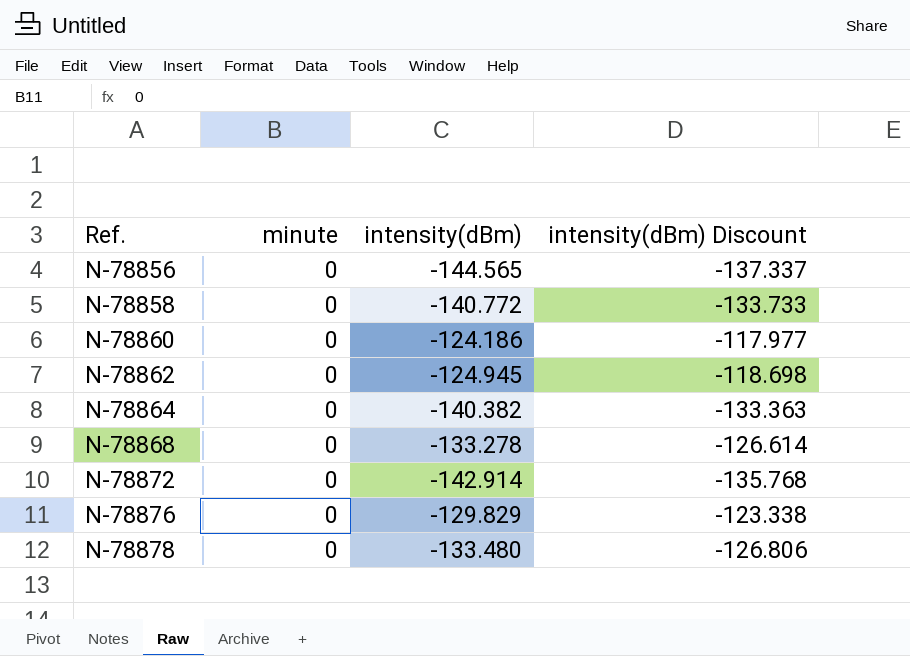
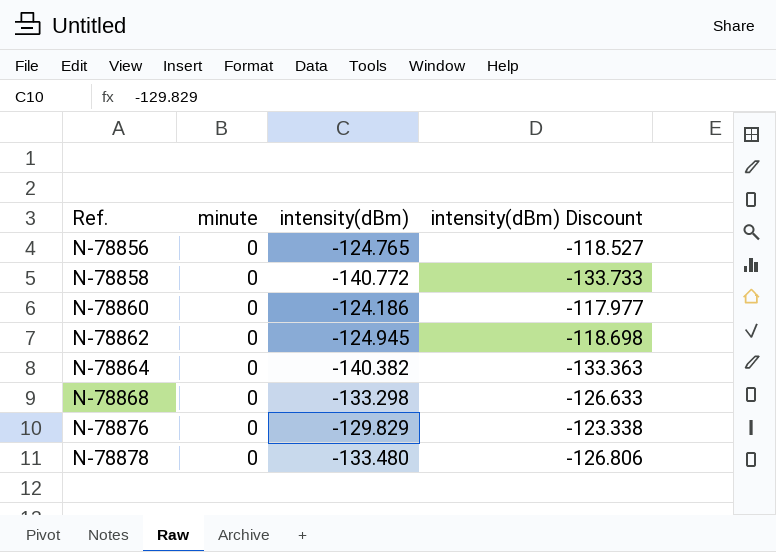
row N-78872: 0 | -142.914 | -135.768 -> none
N-78856 | intensity(dBm): -144.565 -> -124.765
N-78856 | intensity(dBm) Discount: -137.337 -> -118.527
N-78868 | intensity(dBm): -133.278 -> -133.298
N-78868 | intensity(dBm) Discount: -126.614 -> -126.633

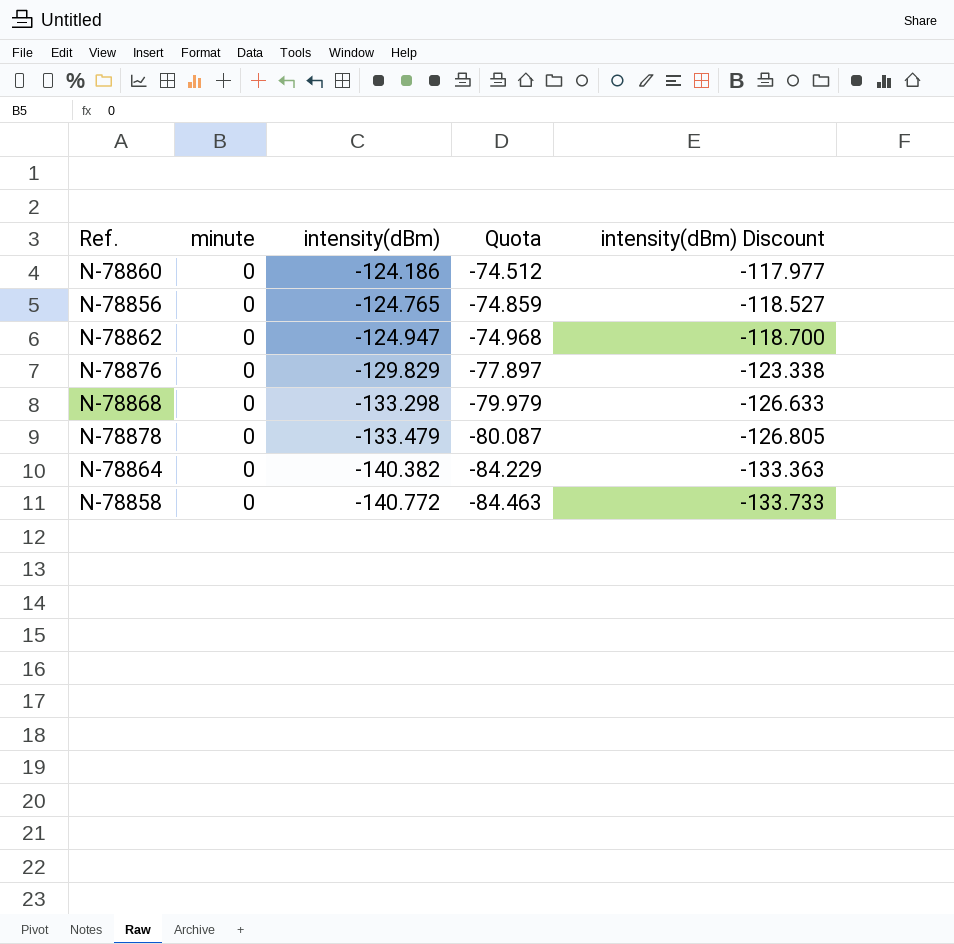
row order: Ref. ascending -> intensity(dBm) descending
column Quota | formula: none -> [intensity(dBm)] * 0.6
N-78862 | intensity(dBm): -124.945 -> -124.947
N-78862 | intensity(dBm) Discount: -118.698 -> -118.700
N-78878 | intensity(dBm): -133.480 -> -133.479
N-78878 | intensity(dBm) Discount: -126.806 -> -126.805

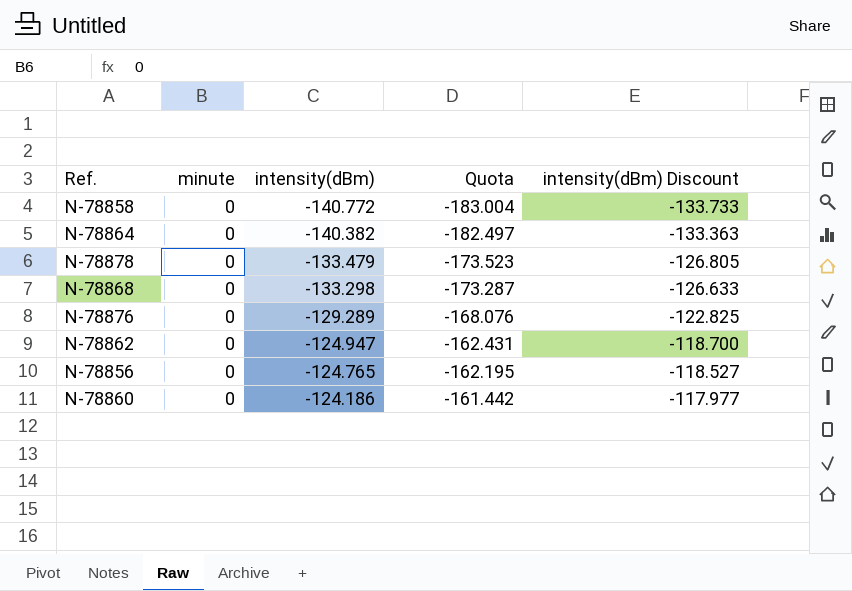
row order: intensity(dBm) descending -> intensity(dBm) ascending
column Quota | formula: [intensity(dBm)] * 0.6 -> [intensity(dBm)] * 1.3
N-78876 | intensity(dBm): -129.829 -> -129.289
N-78876 | intensity(dBm) Discount: -123.338 -> -122.825

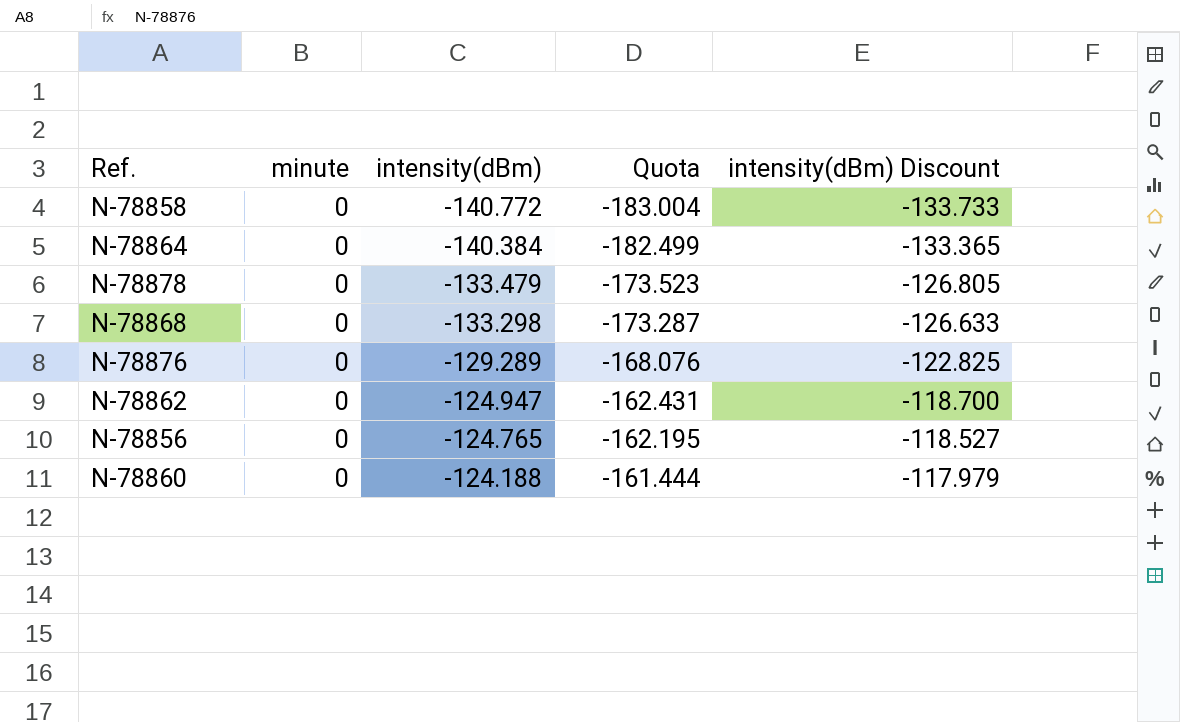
N-78864 | intensity(dBm): -140.382 -> -140.384
N-78864 | Quota: -182.497 -> -182.499
N-78864 | intensity(dBm) Discount: -133.363 -> -133.365
N-78860 | intensity(dBm): -124.186 -> -124.188
N-78860 | Quota: -161.442 -> -161.444
N-78860 | intensity(dBm) Discount: -117.977 -> -117.979

